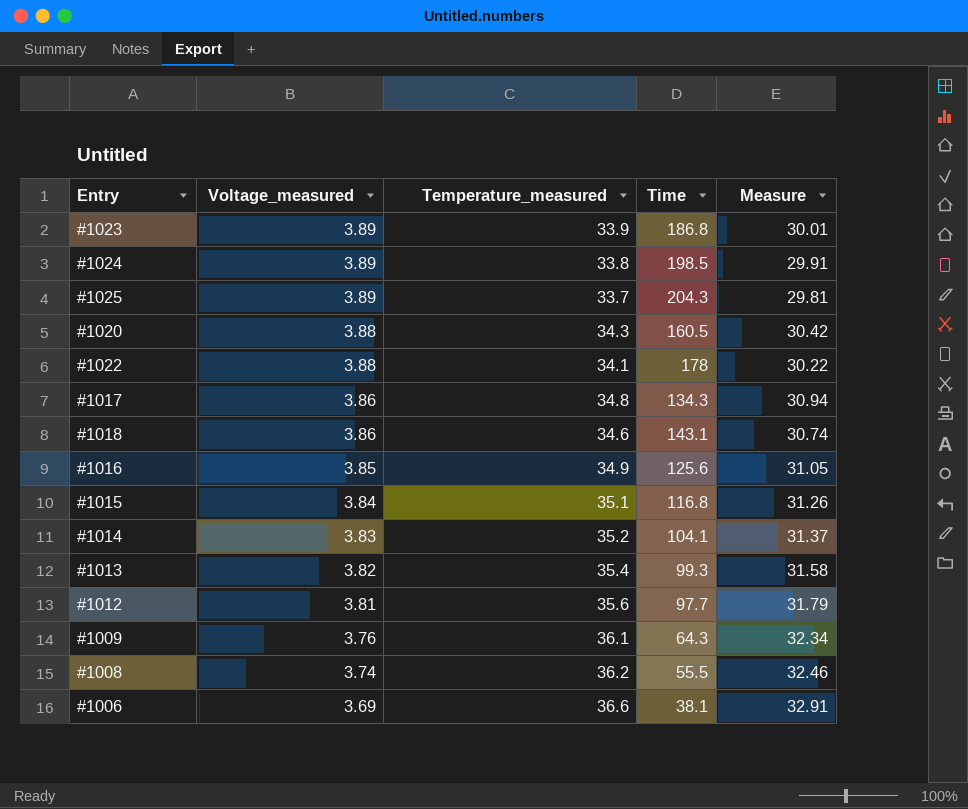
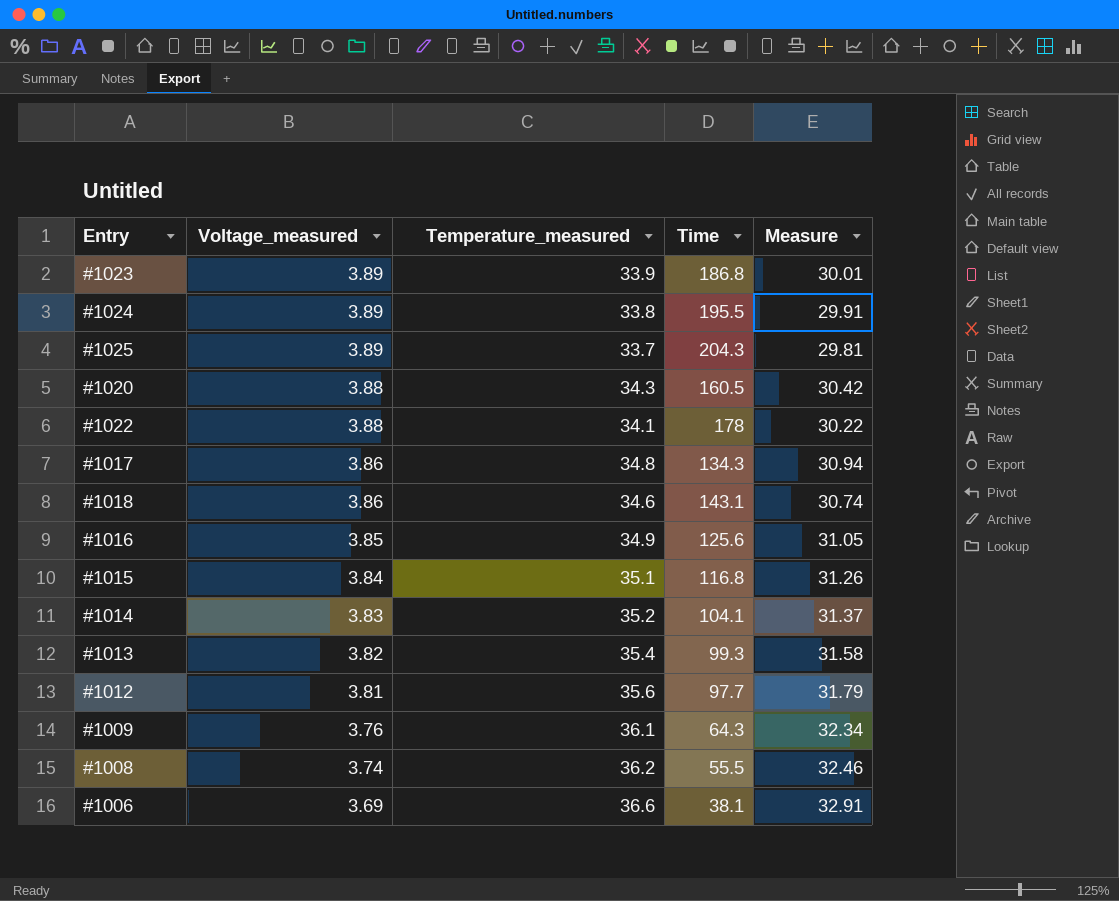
#1024 | Time: 198.5 -> 195.5

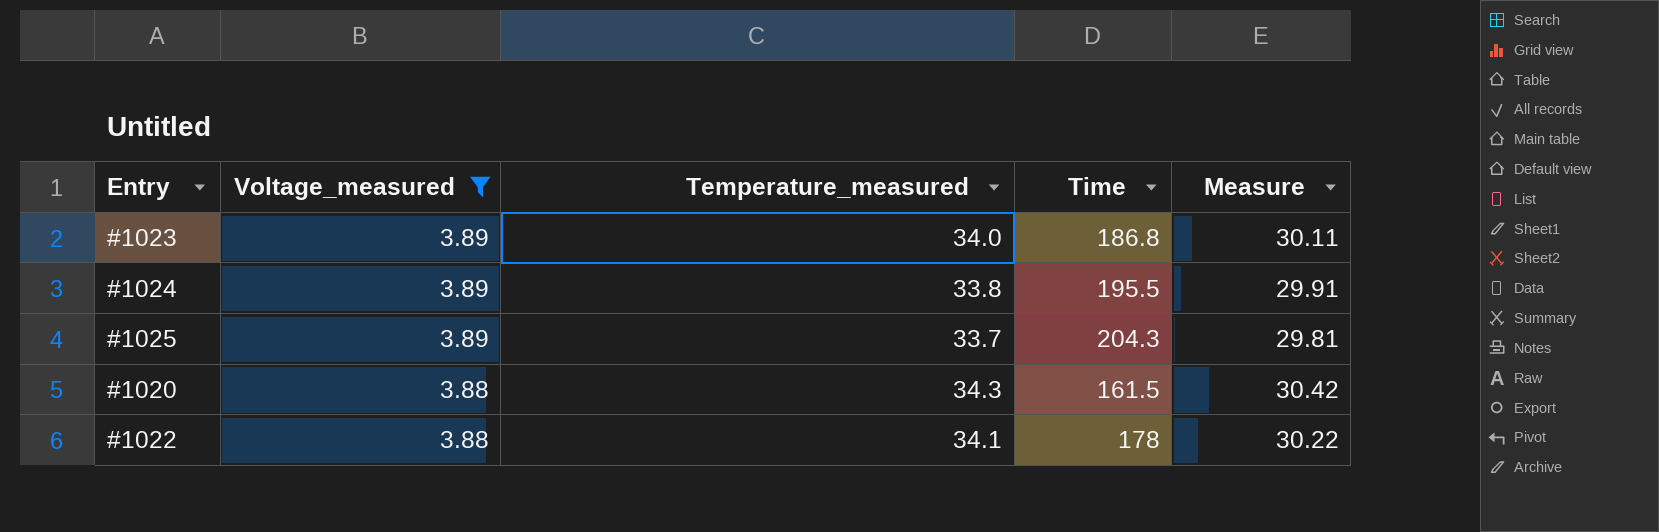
filter: none -> Voltage_measured >= 3.88
#1023 | Temperature_measured: 33.9 -> 34.0
#1023 | Measure: 30.01 -> 30.11
#1020 | Time: 160.5 -> 161.5

